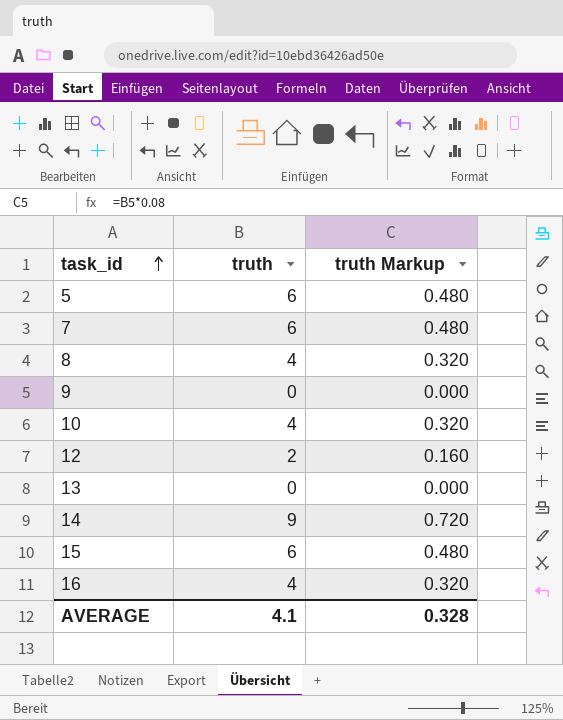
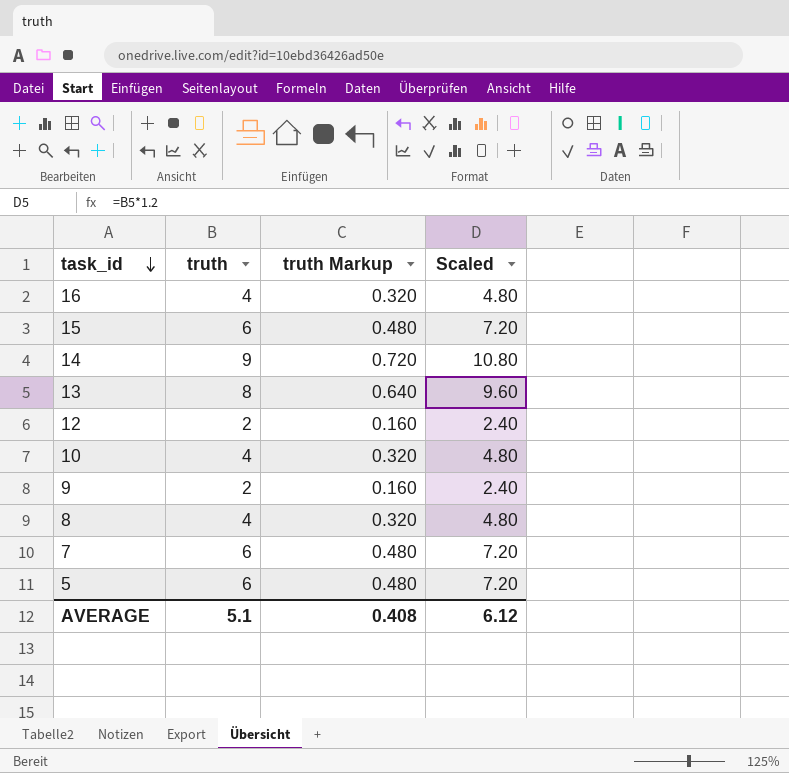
row order: task_id ascending -> task_id descending
column Scaled | formula: none -> [truth] * 1.2
13 | truth: 0 -> 8
13 | truth Markup: 0.000 -> 0.640
9 | truth: 0 -> 2
9 | truth Markup: 0.000 -> 0.160
AVERAGE | truth: 4.1 -> 5.1
AVERAGE | truth Markup: 0.328 -> 0.408

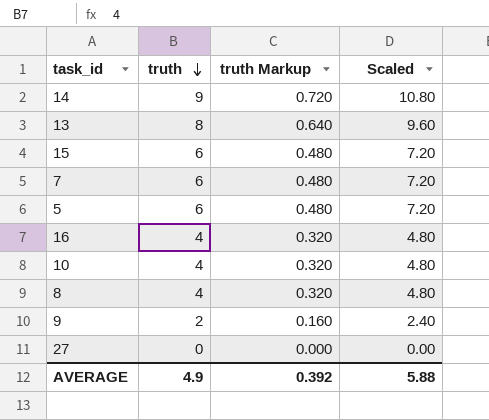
row order: task_id descending -> truth descending
row 12: 2 | 0.160 | 2.40 -> none
row 27: none -> 0 | 0.000 | 0.00
AVERAGE | truth: 5.1 -> 4.9
AVERAGE | truth Markup: 0.408 -> 0.392
AVERAGE | Scaled: 6.12 -> 5.88

